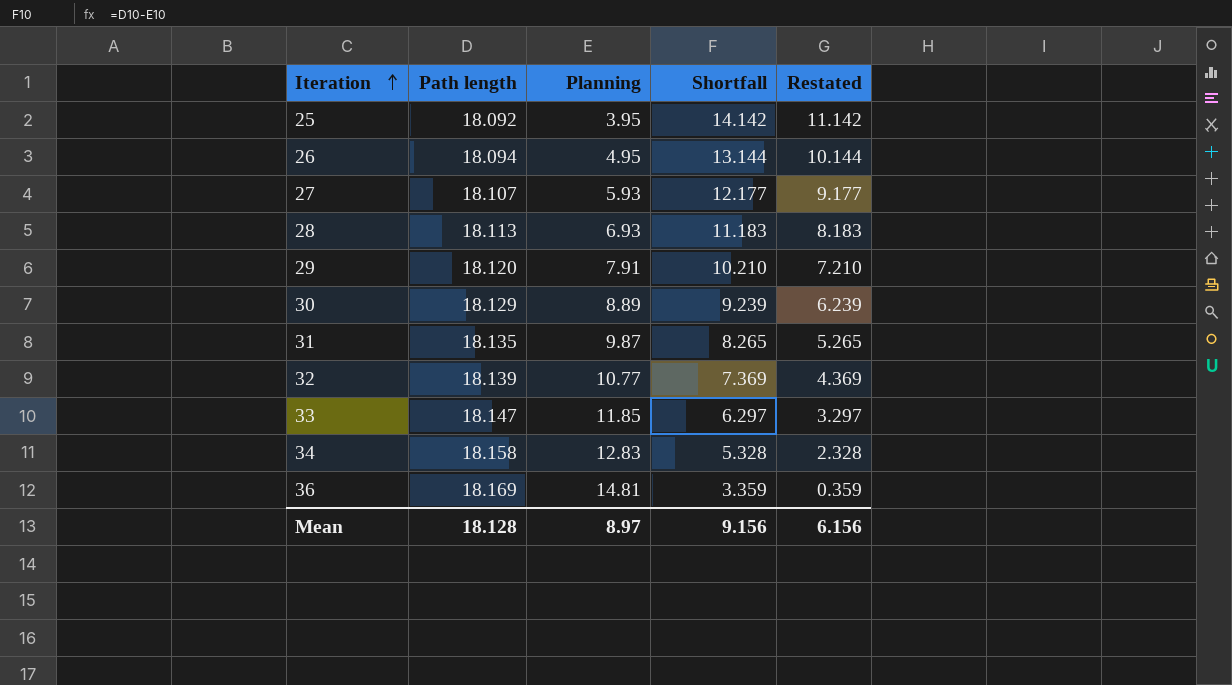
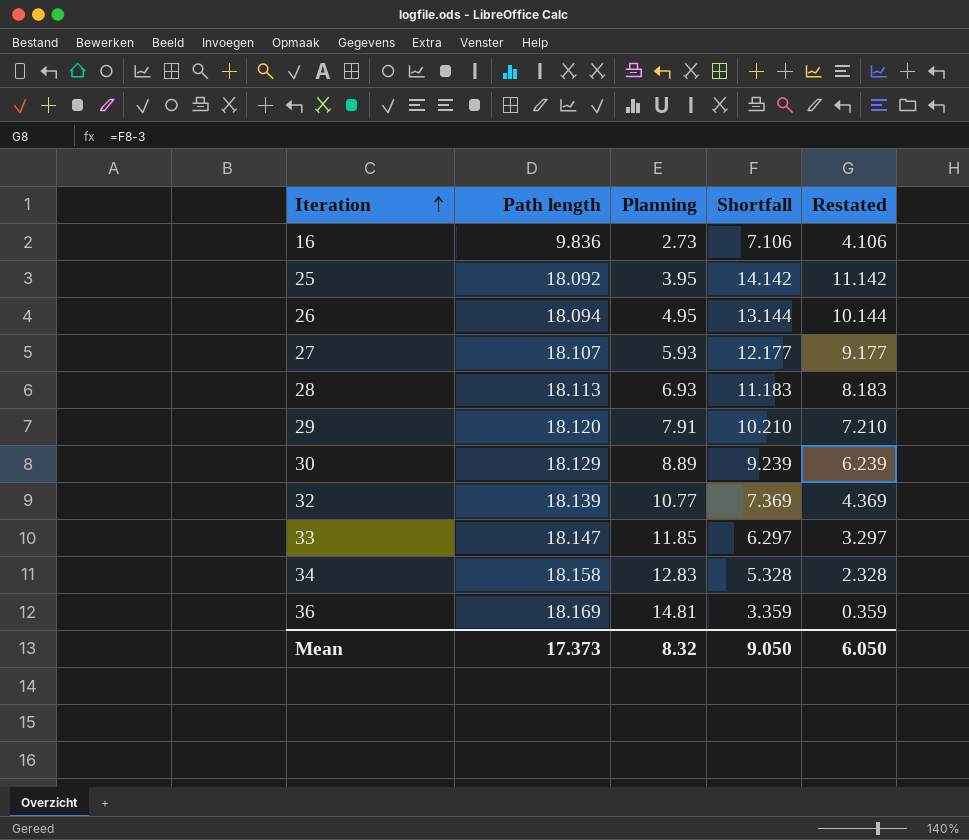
row 31: 18.135 | 9.87 | 8.265 | 5.265 -> none
row 16: none -> 9.836 | 2.73 | 7.106 | 4.106
Mean | Path length: 18.128 -> 17.373
Mean | Planning: 8.97 -> 8.32
Mean | Shortfall: 9.156 -> 9.050
Mean | Restated: 6.156 -> 6.050

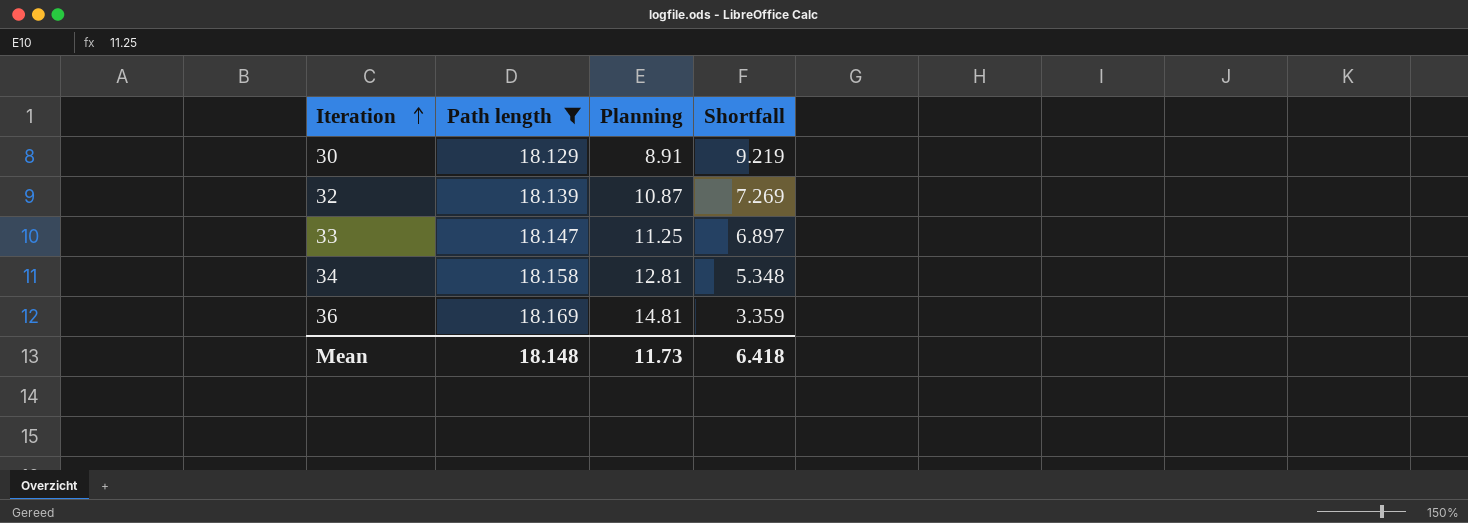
filter: none -> Path length >= 18.129
column Restated | formula: [Shortfall] - 3 -> none
30 | Planning: 8.89 -> 8.91
30 | Shortfall: 9.239 -> 9.219
32 | Planning: 10.77 -> 10.87
32 | Shortfall: 7.369 -> 7.269
33 | Planning: 11.85 -> 11.25
33 | Shortfall: 6.297 -> 6.897
34 | Planning: 12.83 -> 12.81
34 | Shortfall: 5.328 -> 5.348
Mean | Path length: 17.373 -> 18.148
Mean | Planning: 8.32 -> 11.73
Mean | Shortfall: 9.050 -> 6.418

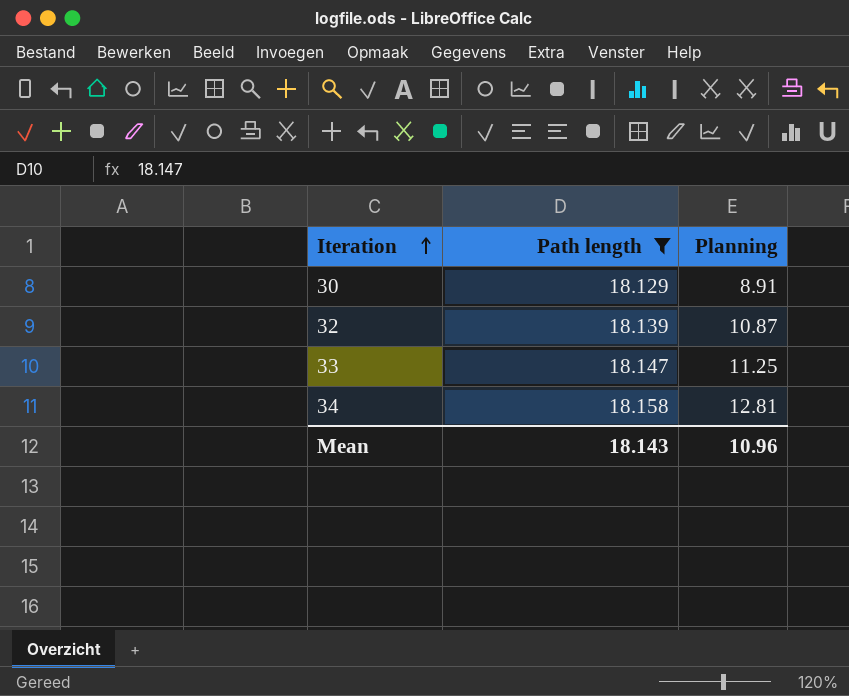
column Shortfall | formula: [Path length] - [Planning] -> none
row 36: 18.169 | 14.81 | 3.359 -> none
Mean | Path length: 18.148 -> 18.143
Mean | Planning: 11.73 -> 10.96

